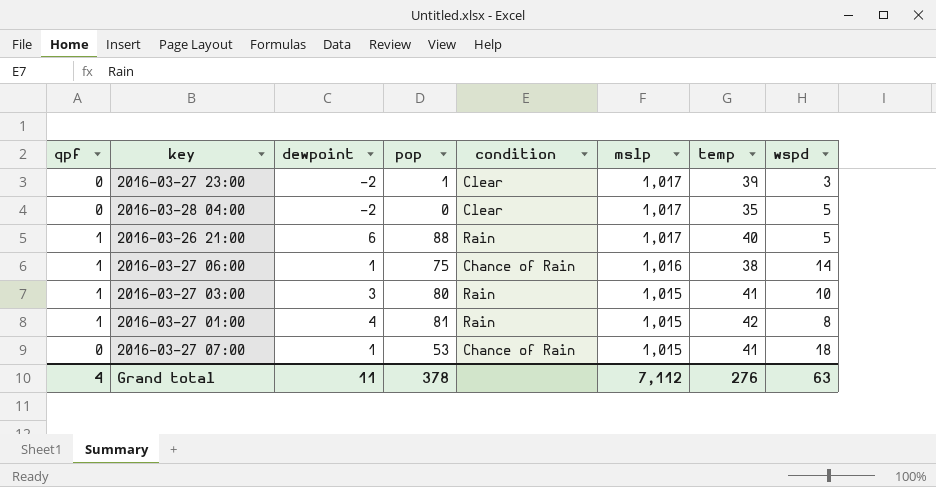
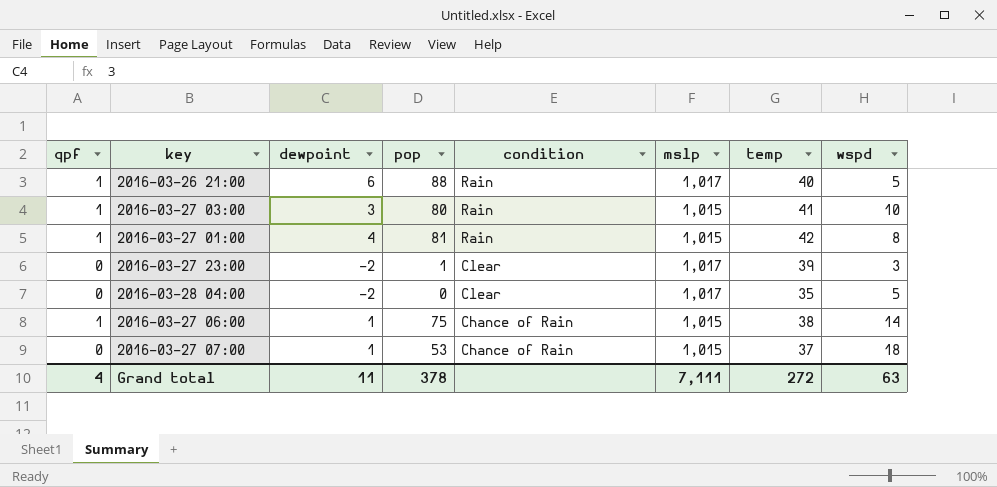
row order: mslp descending -> condition descending
2016-03-27 06:00 | mslp: 1,016 -> 1,015
2016-03-27 07:00 | temp: 41 -> 37
Grand total | mslp: 7,112 -> 7,111
Grand total | temp: 276 -> 272

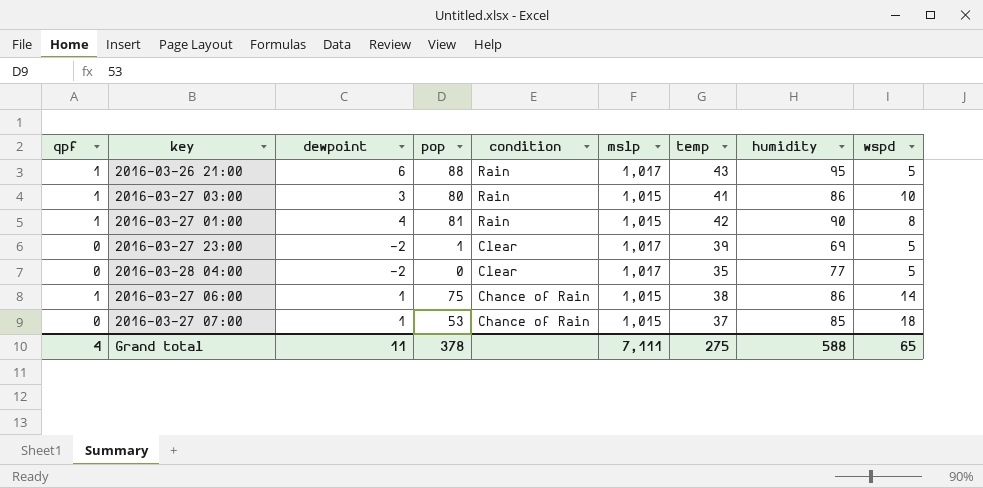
column humidity | position: none -> 8
2016-03-26 21:00 | temp: 40 -> 43
2016-03-27 23:00 | wspd: 3 -> 5
Grand total | temp: 272 -> 275
Grand total | wspd: 63 -> 65

